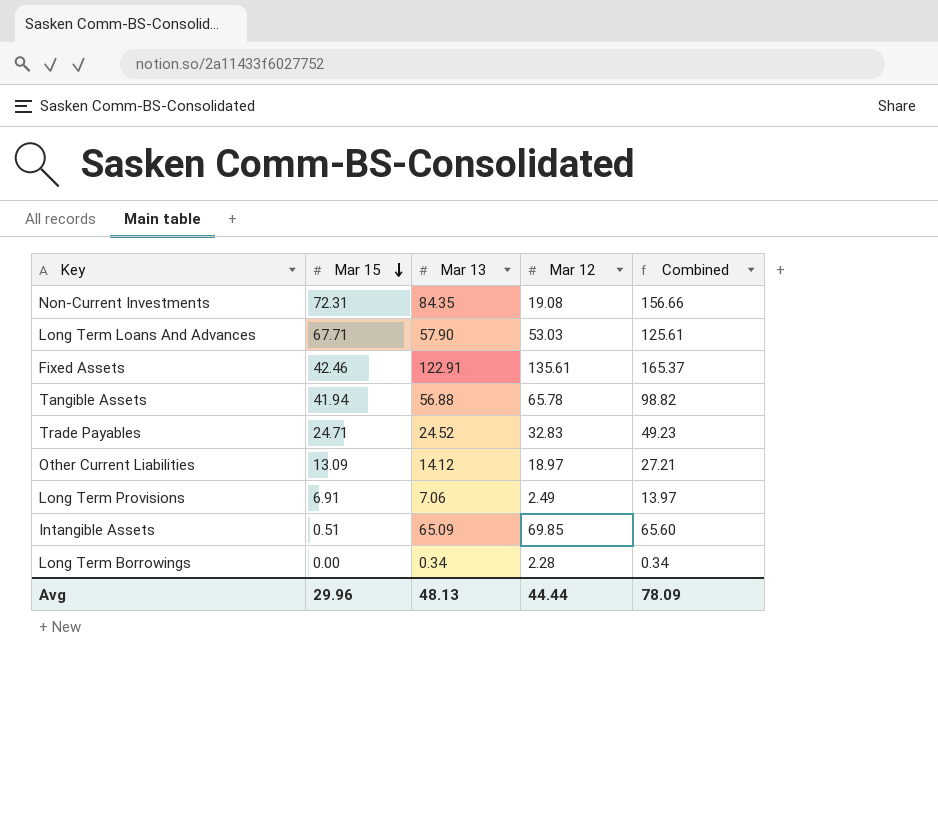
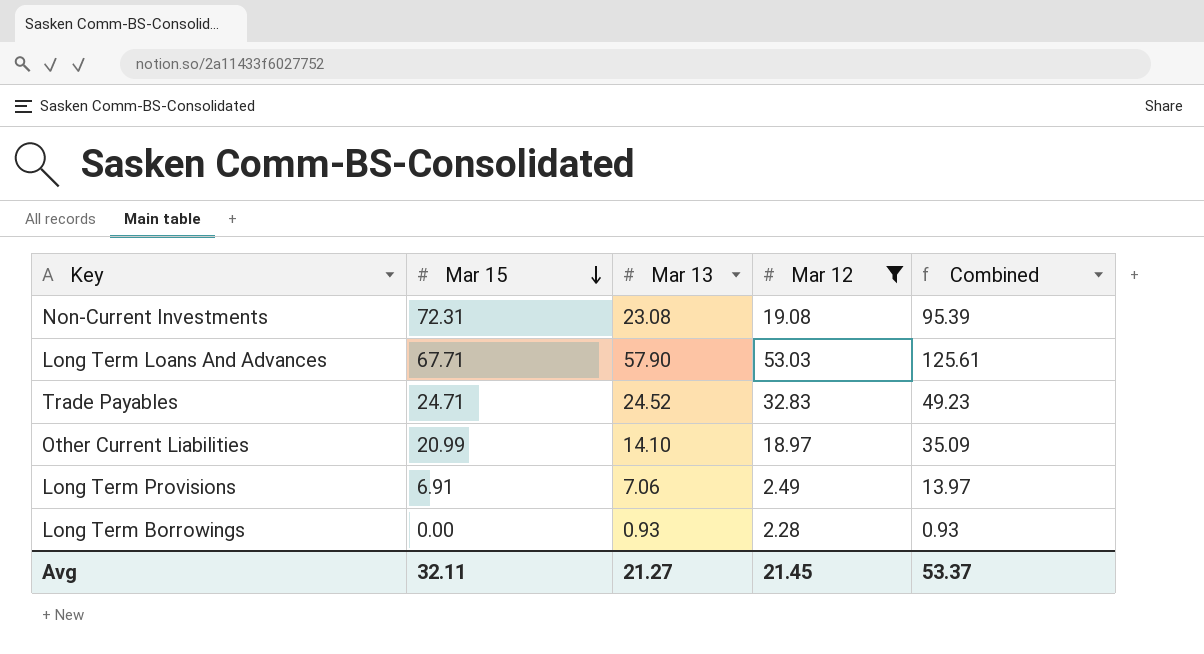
filter: none -> Mar 12 <= 53.03
Non-Current Investments | Mar 13: 84.35 -> 23.08
Non-Current Investments | Combined: 156.66 -> 95.39
Other Current Liabilities | Mar 15: 13.09 -> 20.99
Other Current Liabilities | Mar 13: 14.12 -> 14.10
Other Current Liabilities | Combined: 27.21 -> 35.09
Long Term Borrowings | Mar 13: 0.34 -> 0.93
Long Term Borrowings | Combined: 0.34 -> 0.93
Avg | Mar 15: 29.96 -> 32.11
Avg | Mar 13: 48.13 -> 21.27
Avg | Mar 12: 44.44 -> 21.45
Avg | Combined: 78.09 -> 53.37

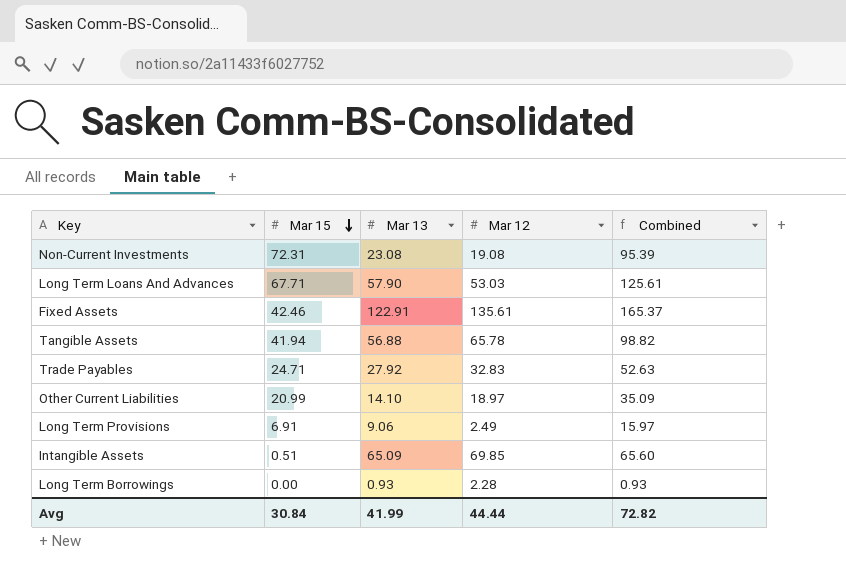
filter: Mar 12 <= 53.03 -> none
Trade Payables | Mar 13: 24.52 -> 27.92
Trade Payables | Combined: 49.23 -> 52.63
Long Term Provisions | Mar 13: 7.06 -> 9.06
Long Term Provisions | Combined: 13.97 -> 15.97
Avg | Mar 15: 32.11 -> 30.84
Avg | Mar 13: 21.27 -> 41.99
Avg | Mar 12: 21.45 -> 44.44
Avg | Combined: 53.37 -> 72.82

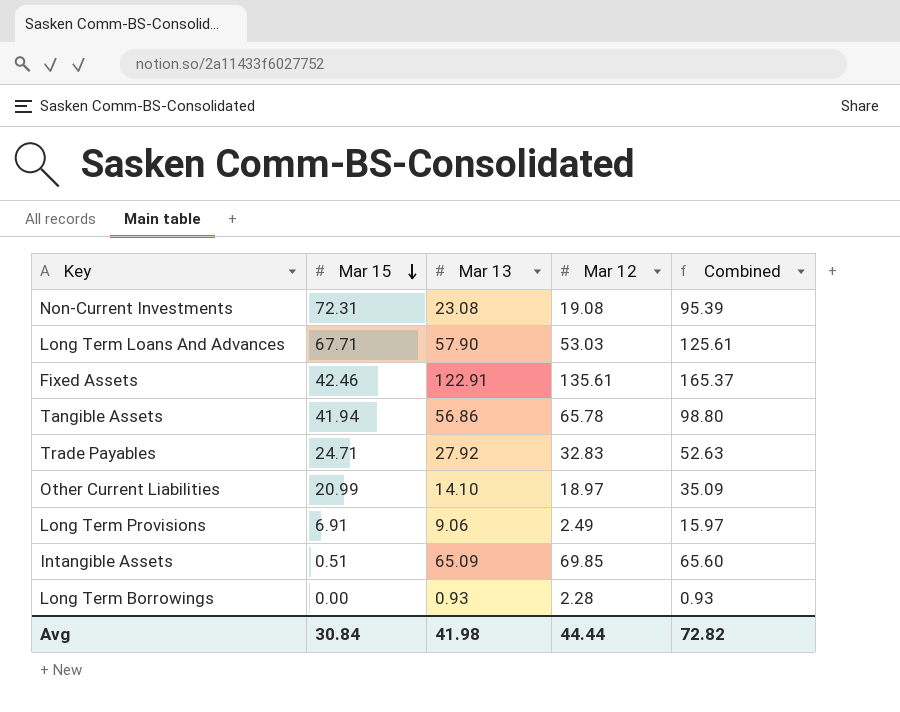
Tangible Assets | Mar 13: 56.88 -> 56.86
Tangible Assets | Combined: 98.82 -> 98.80
Avg | Mar 13: 41.99 -> 41.98

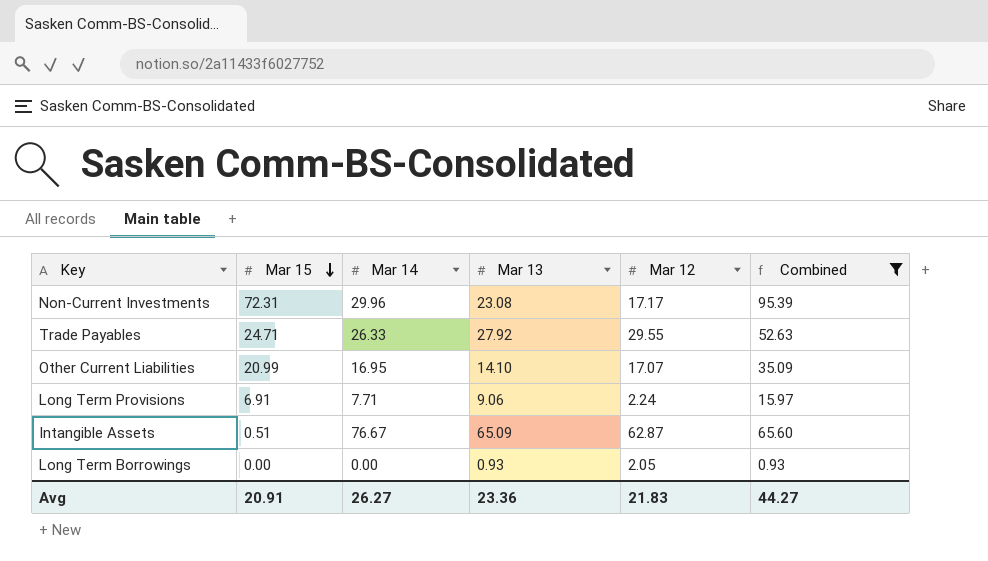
filter: none -> Combined <= 95.39
column Mar 14 | position: none -> 3
Non-Current Investments | Mar 12: 19.08 -> 17.17
Trade Payables | Mar 12: 32.83 -> 29.55
Other Current Liabilities | Mar 12: 18.97 -> 17.07
Long Term Provisions | Mar 12: 2.49 -> 2.24
Intangible Assets | Mar 12: 69.85 -> 62.87
Long Term Borrowings | Mar 12: 2.28 -> 2.05
Avg | Mar 15: 30.84 -> 20.91
Avg | Mar 13: 41.98 -> 23.36
Avg | Mar 12: 44.44 -> 21.83
Avg | Combined: 72.82 -> 44.27

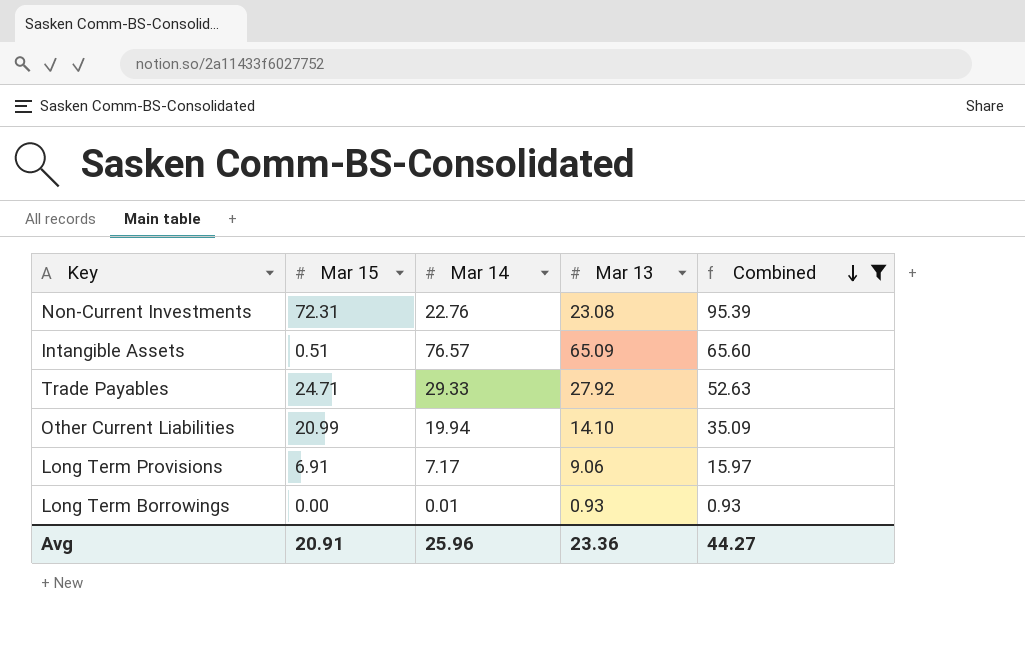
row order: Mar 15 descending -> Combined descending
column Mar 12 | position: 5 -> none
Non-Current Investments | Mar 14: 29.96 -> 22.76
Intangible Assets | Mar 14: 76.67 -> 76.57
Trade Payables | Mar 14: 26.33 -> 29.33
Other Current Liabilities | Mar 14: 16.95 -> 19.94
Long Term Provisions | Mar 14: 7.71 -> 7.17
Long Term Borrowings | Mar 14: 0.00 -> 0.01
Avg | Mar 14: 26.27 -> 25.96

